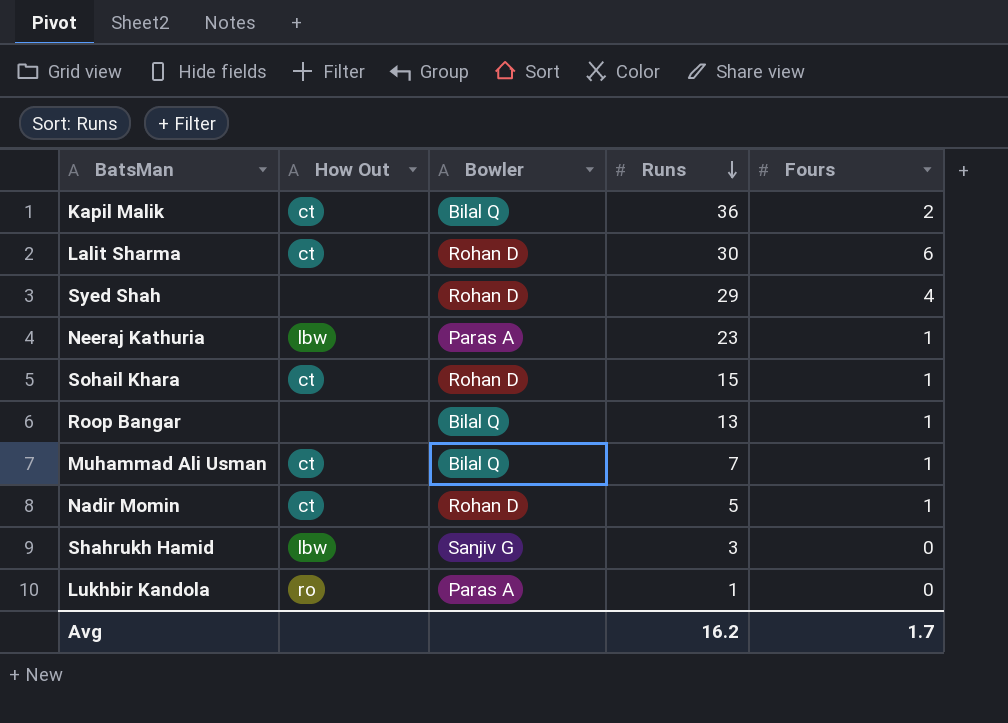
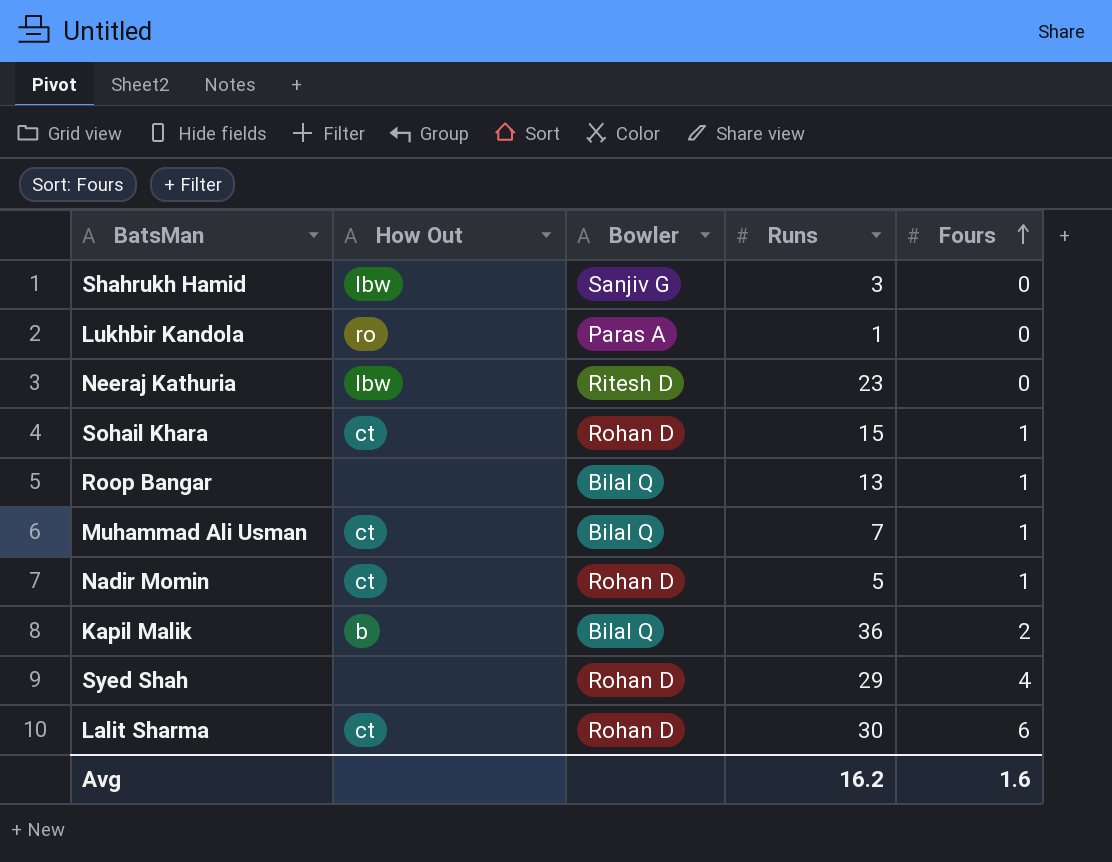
row order: Runs descending -> Fours ascending
Neeraj Kathuria | Bowler: Paras A -> Ritesh D
Neeraj Kathuria | Fours: 1 -> 0
Kapil Malik | How Out: ct -> b
Avg | Fours: 1.7 -> 1.6

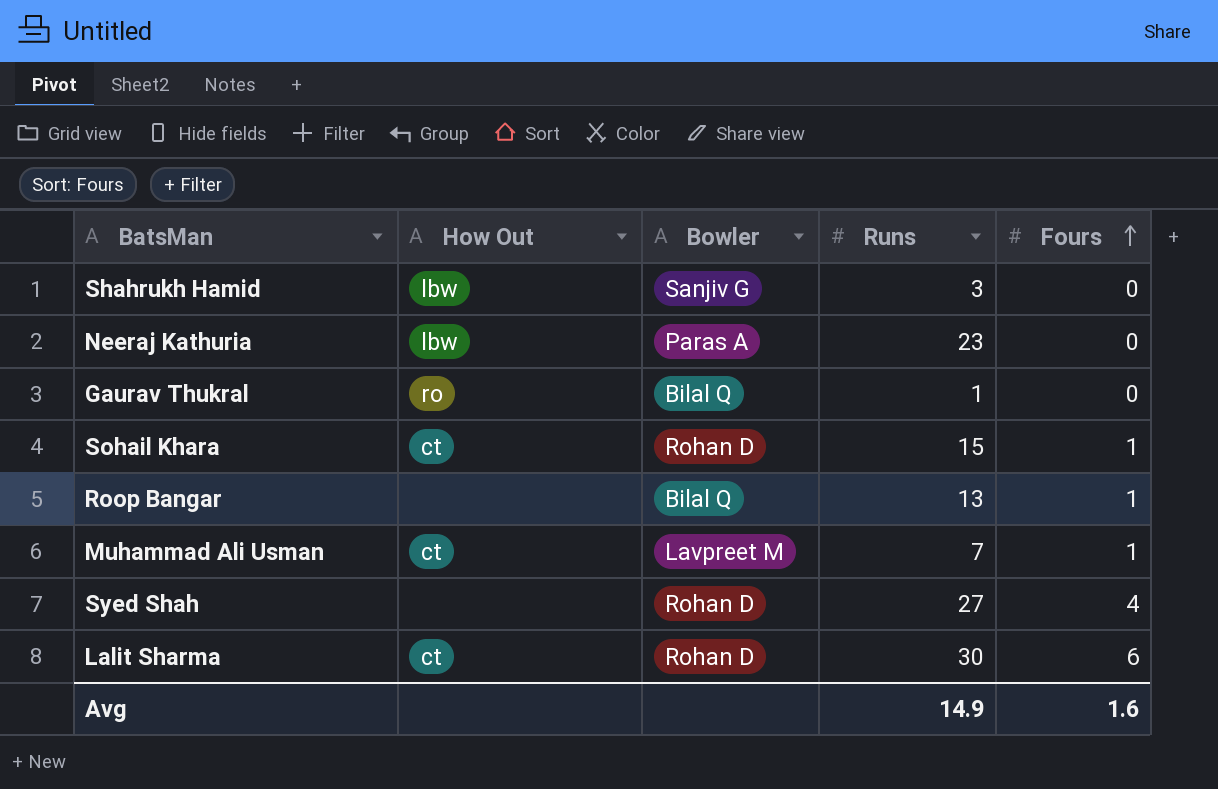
row Lukhbir Kandola: ro | Paras A | 1 | 0 -> none
row Nadir Momin: ct | Rohan D | 5 | 1 -> none
row Kapil Malik: b | Bilal Q | 36 | 2 -> none
Neeraj Kathuria | Bowler: Ritesh D -> Paras A
row Gaurav Thukral: none -> ro | Bilal Q | 1 | 0
Muhammad Ali Usman | Bowler: Bilal Q -> Lavpreet M
Syed Shah | Runs: 29 -> 27
Avg | Runs: 16.2 -> 14.9

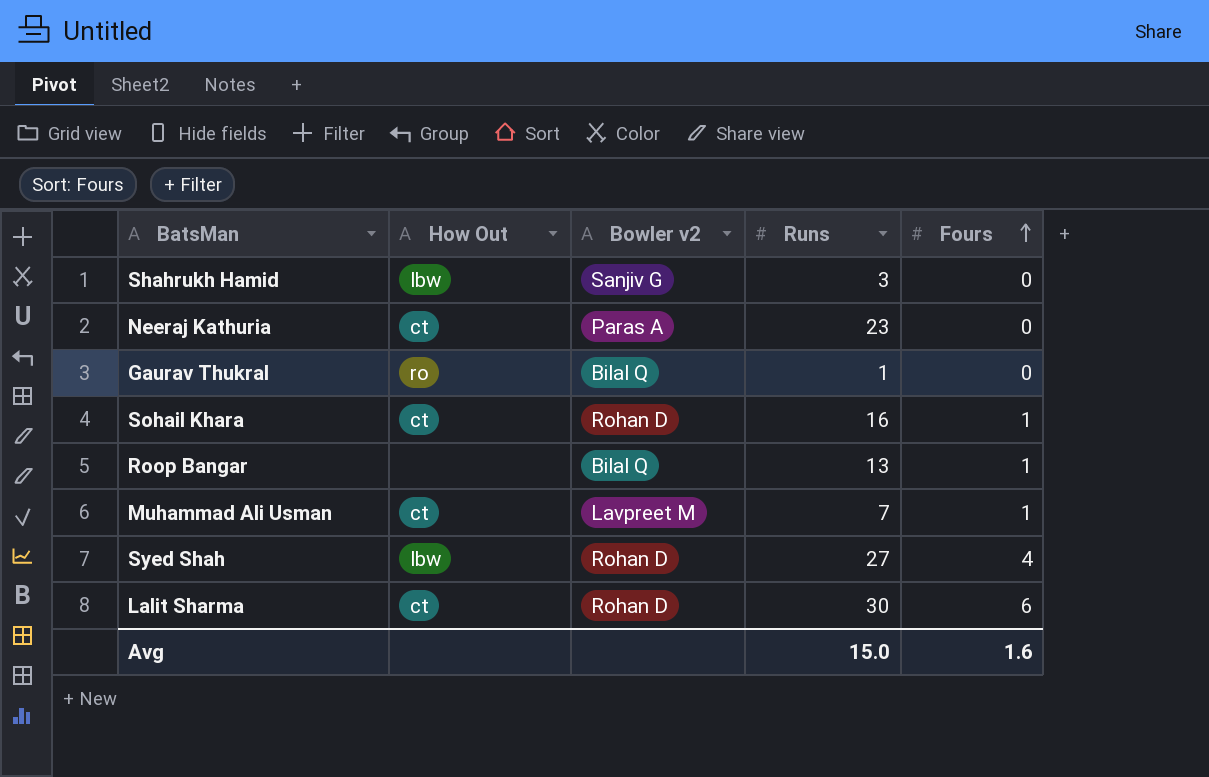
column name: Bowler -> Bowler v2
Neeraj Kathuria | How Out: lbw -> ct
Sohail Khara | Runs: 15 -> 16
Syed Shah | How Out: none -> lbw
Avg | Runs: 14.9 -> 15.0

